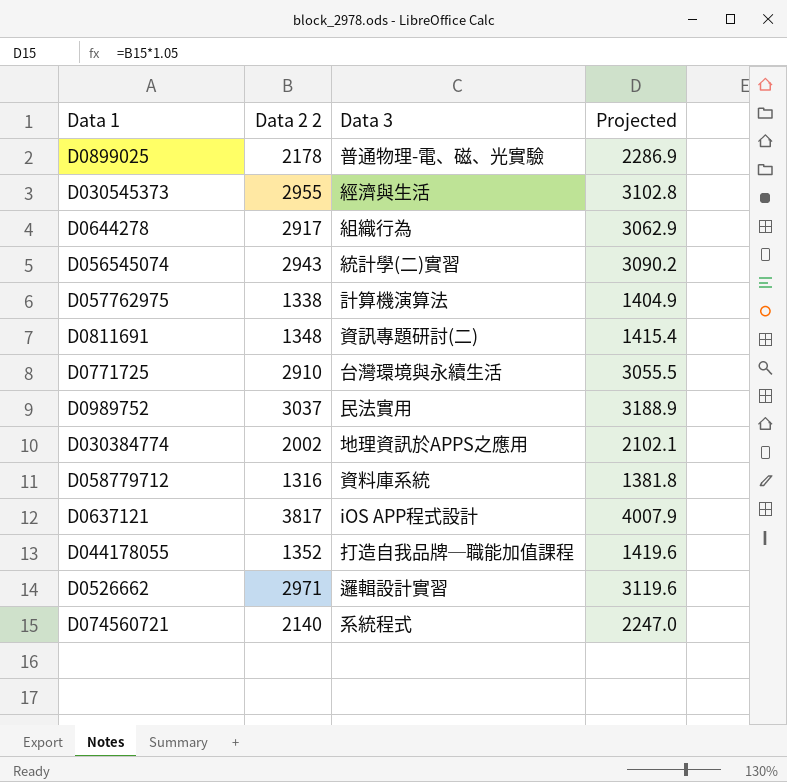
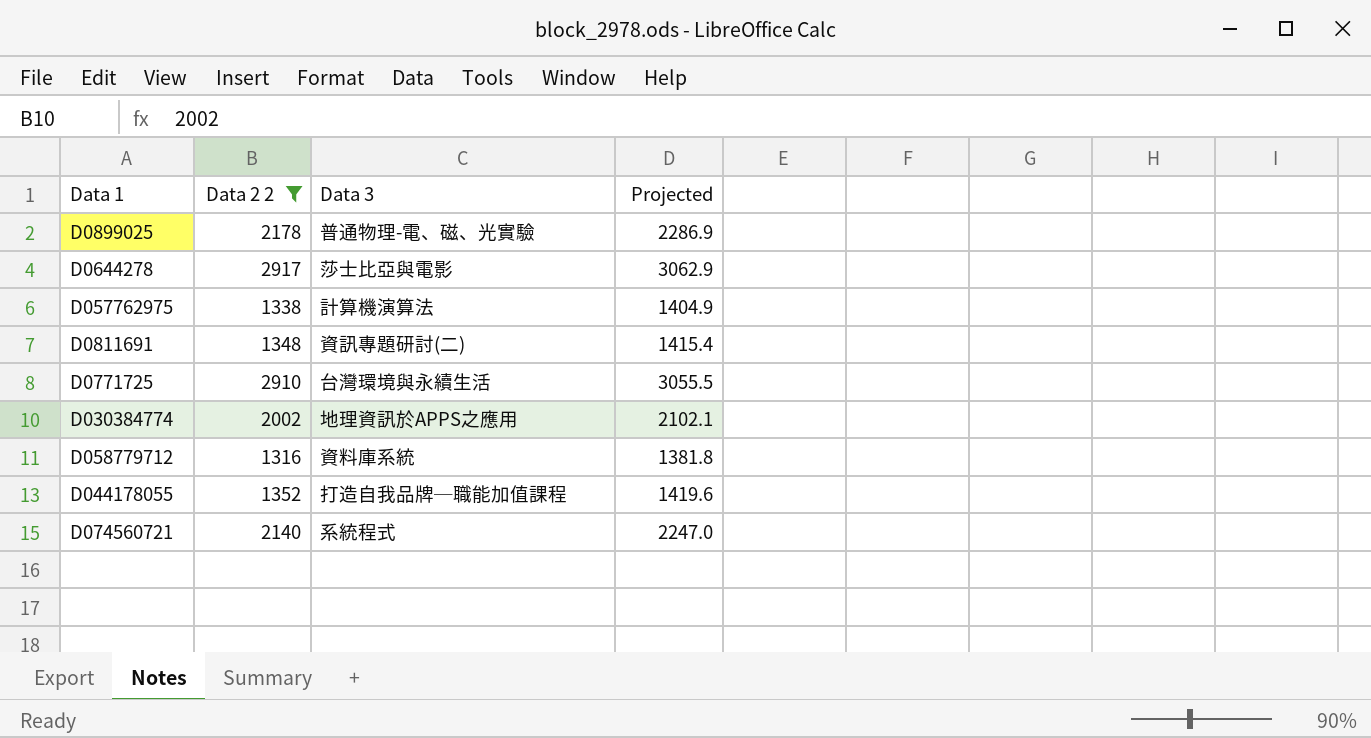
filter: none -> Data 2 2 <= 2917
D0644278 | Data 3: 組織行為 -> 莎士比亞與電影

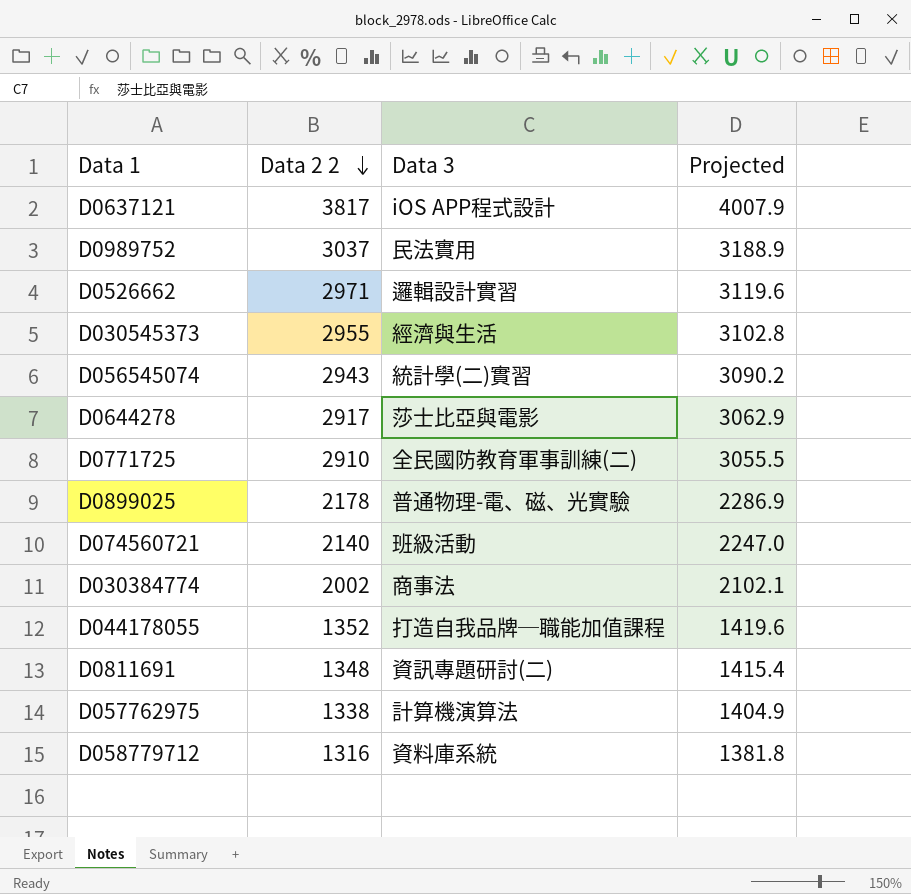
filter: Data 2 2 <= 2917 -> none
row order: none -> Data 2 2 descending
D0771725 | Data 3: 台灣環境與永續生活 -> 全民國防教育軍事訓練(二)
D074560721 | Data 3: 系統程式 -> 班級活動
D030384774 | Data 3: 地理資訊於APPS之應用 -> 商事法

